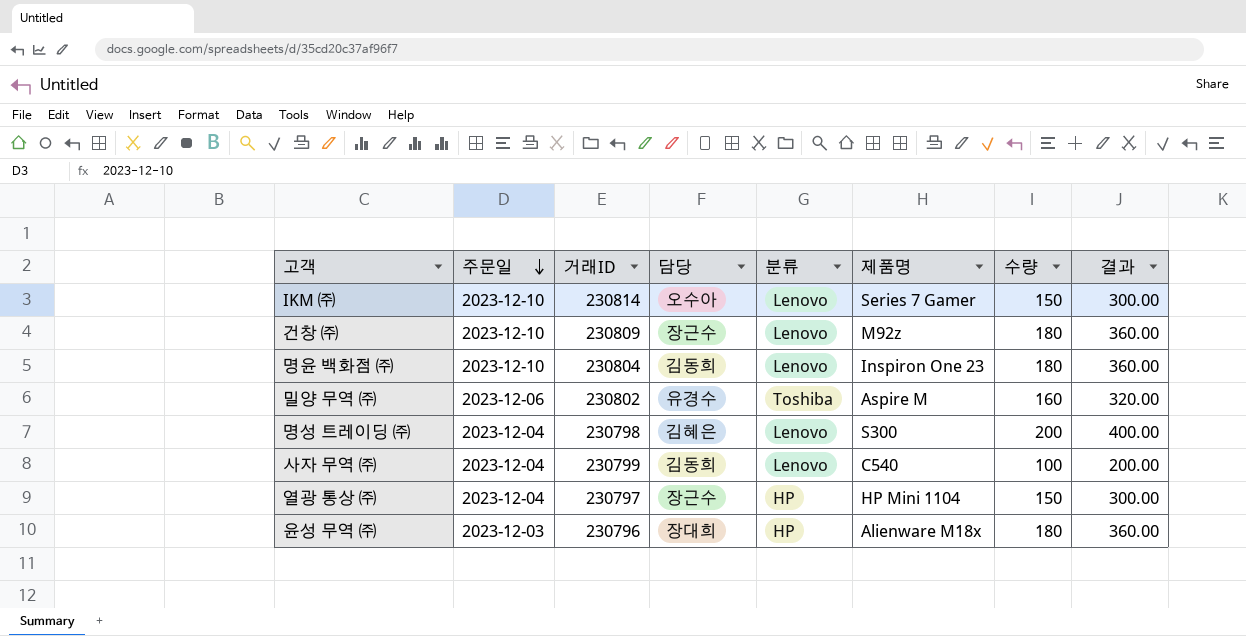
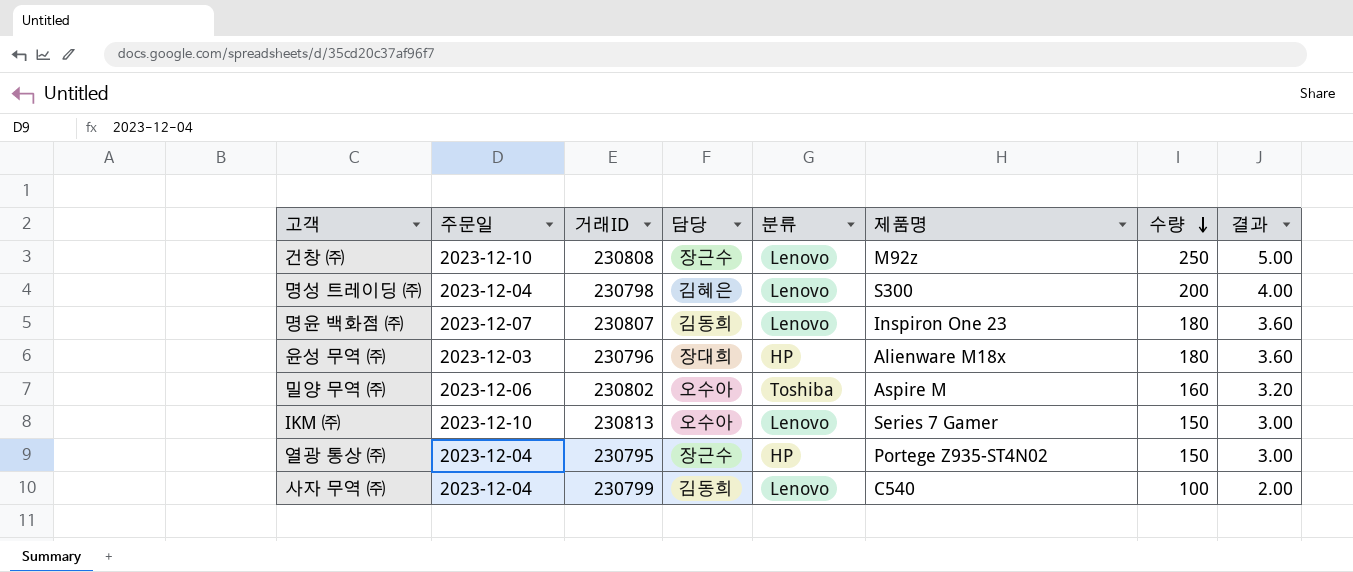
row order: 주문일 descending -> 수량 descending
column 결과 | formula: [수량] * 2 -> [수량] * 0.02
건창 ㈜ | 거래ID: 230809 -> 230808
건창 ㈜ | 수량: 180 -> 250
명윤 백화점 ㈜ | 주문일: 2023-12-10 -> 2023-12-07
명윤 백화점 ㈜ | 거래ID: 230804 -> 230807
밀양 무역 ㈜ | 담당: 유경수 -> 오수아
IKM ㈜ | 거래ID: 230814 -> 230813
열광 통상 ㈜ | 거래ID: 230797 -> 230795
열광 통상 ㈜ | 제품명: HP Mini 1104 -> Portege Z935-ST4N02

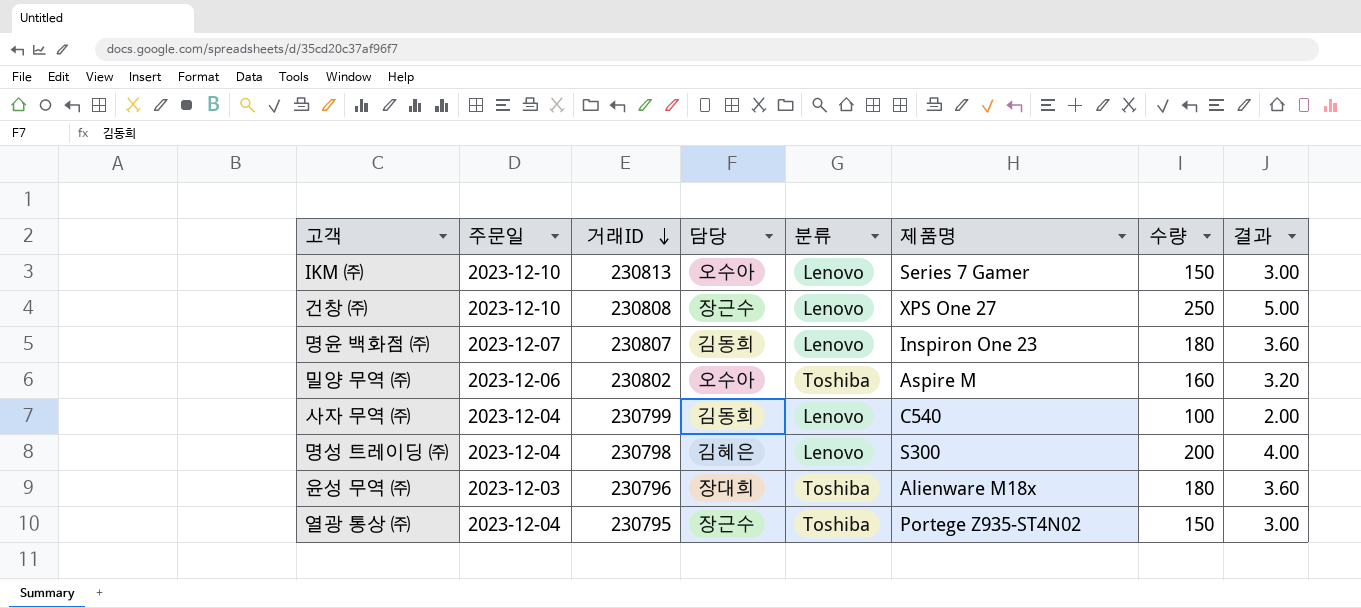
row order: 수량 descending -> 거래ID descending
건창 ㈜ | 제품명: M92z -> XPS One 27
윤성 무역 ㈜ | 분류: HP -> Toshiba
열광 통상 ㈜ | 분류: HP -> Toshiba

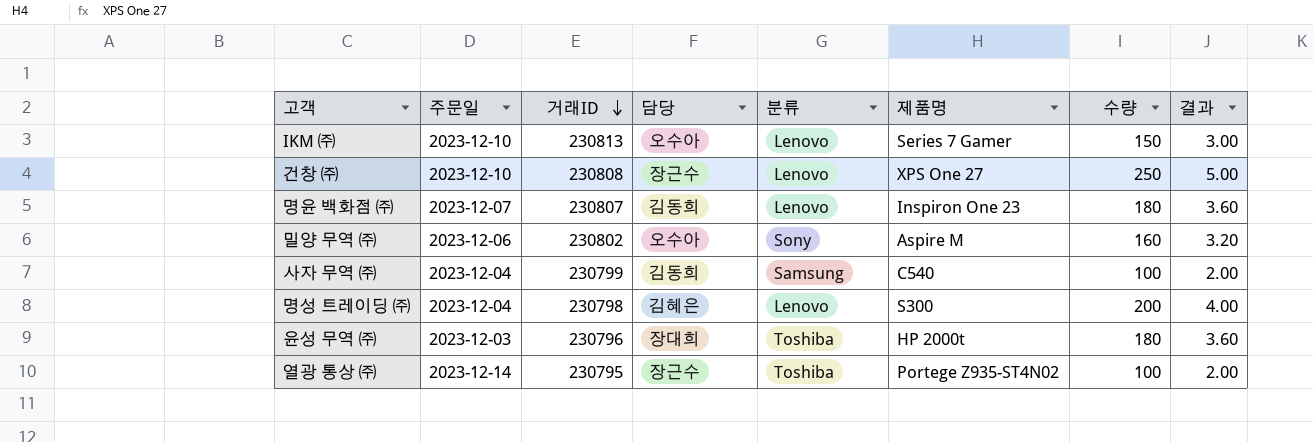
밀양 무역 ㈜ | 분류: Toshiba -> Sony
사자 무역 ㈜ | 분류: Lenovo -> Samsung
윤성 무역 ㈜ | 제품명: Alienware M18x -> HP 2000t
열광 통상 ㈜ | 주문일: 2023-12-04 -> 2023-12-14
열광 통상 ㈜ | 수량: 150 -> 100
열광 통상 ㈜ | 결과: 3.00 -> 2.00

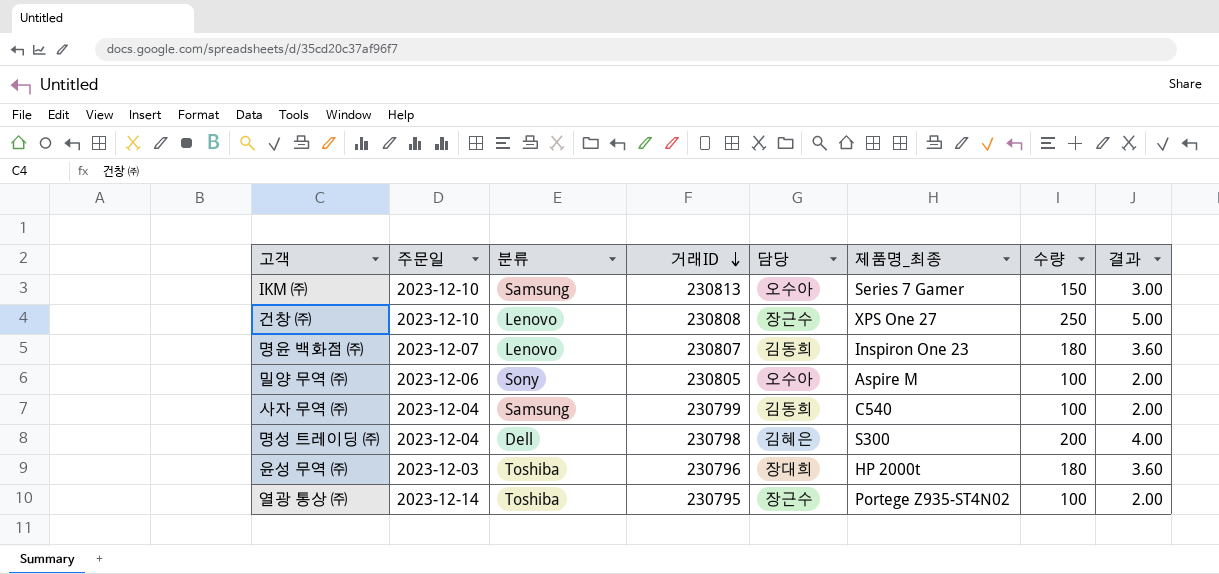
column 분류 | position: 5 -> 3
column name: 제품명 -> 제품명_최종
IKM ㈜ | 분류: Lenovo -> Samsung
밀양 무역 ㈜ | 거래ID: 230802 -> 230805
밀양 무역 ㈜ | 수량: 160 -> 100
밀양 무역 ㈜ | 결과: 3.20 -> 2.00
명성 트레이딩 ㈜ | 분류: Lenovo -> Dell

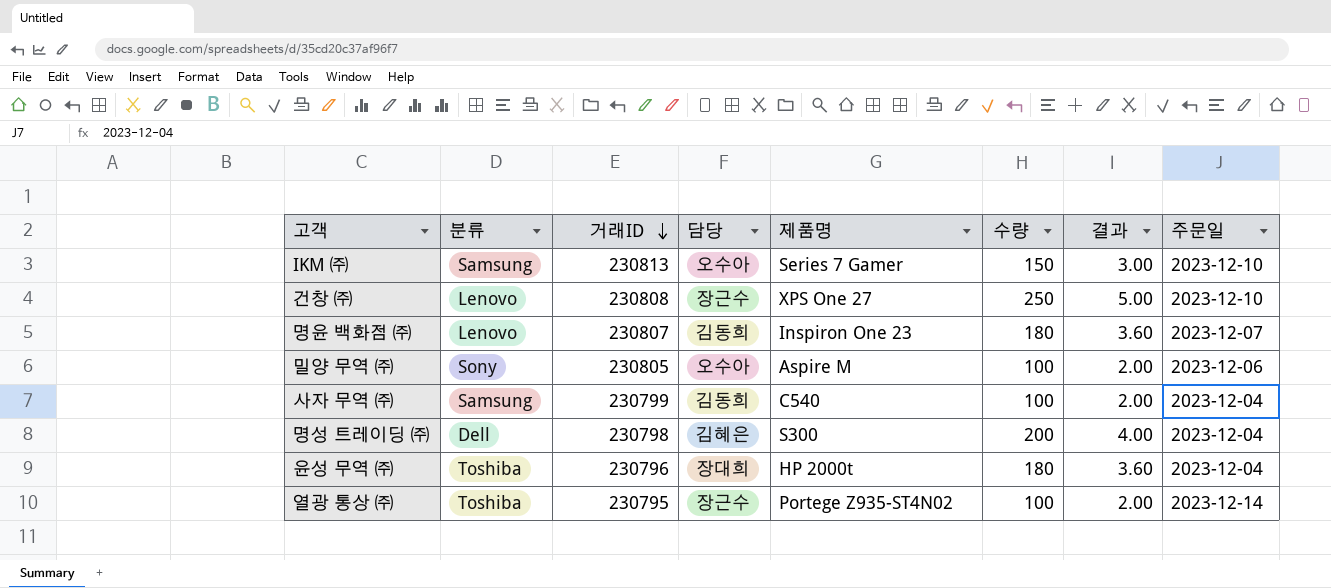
column name: 제품명_최종 -> 제품명
column 주문일 | position: 2 -> 8
윤성 무역 ㈜ | 주문일: 2023-12-03 -> 2023-12-04

